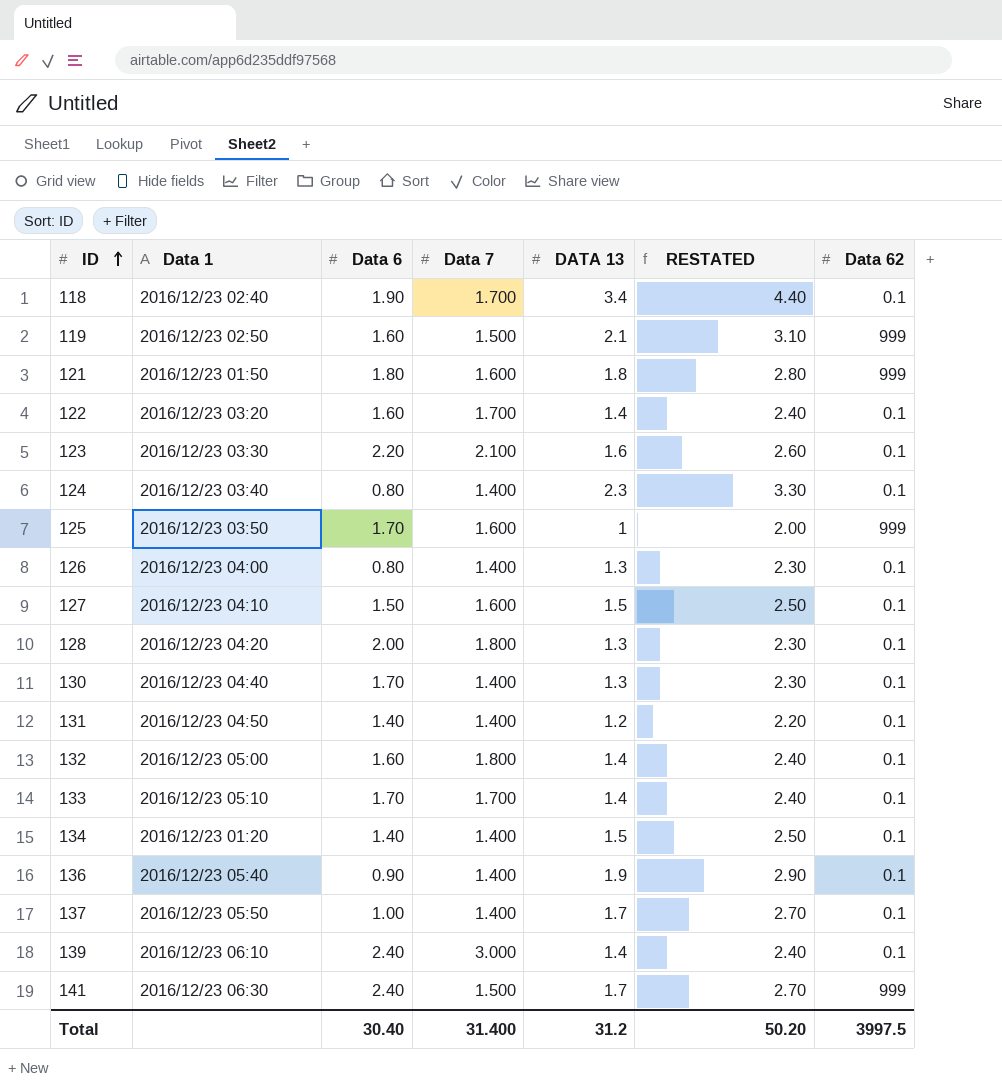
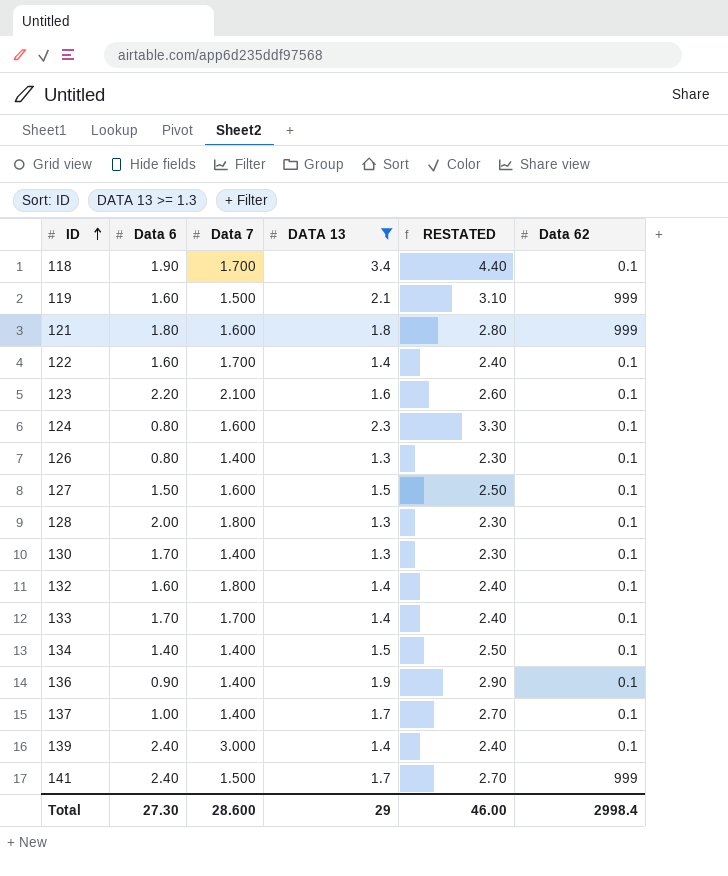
filter: none -> DATA 13 >= 1.3
column Data 1 | position: 2 -> none
124 | Data 7: 1.400 -> 1.600
Total | Data 6: 30.40 -> 27.30
Total | Data 7: 31.400 -> 28.600
Total | DATA 13: 31.2 -> 29
Total | RESTATED: 50.20 -> 46.00
Total | Data 62: 3997.5 -> 2998.4

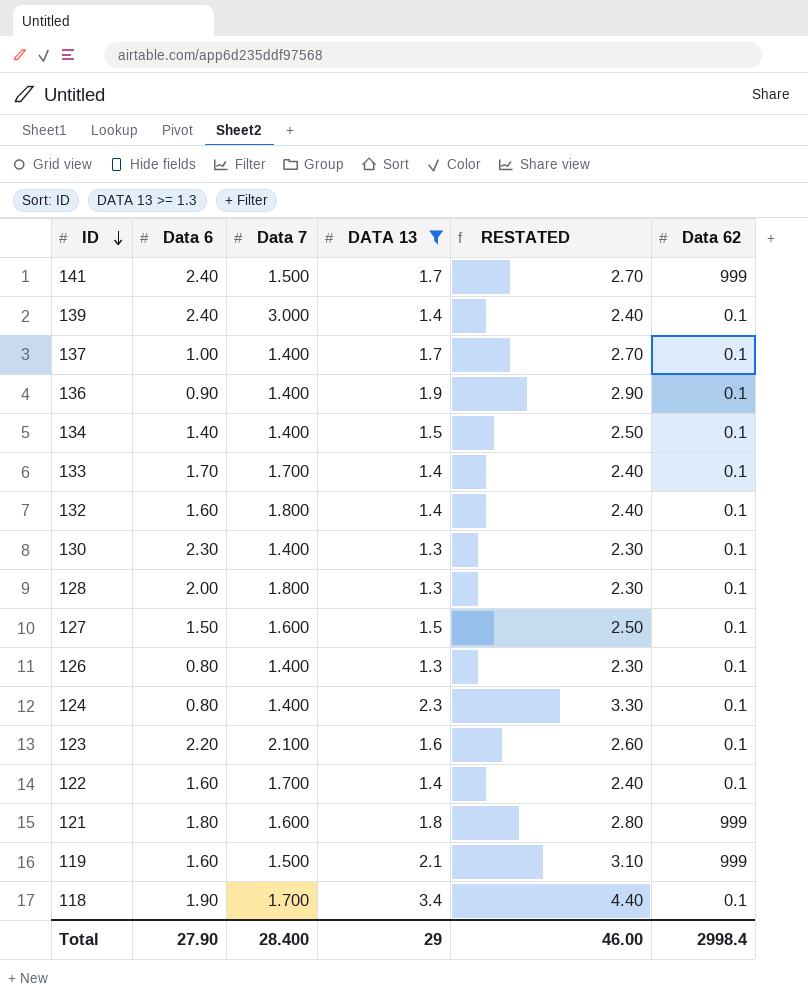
row order: ID ascending -> ID descending
130 | Data 6: 1.70 -> 2.30
124 | Data 7: 1.600 -> 1.400
Total | Data 6: 27.30 -> 27.90
Total | Data 7: 28.600 -> 28.400

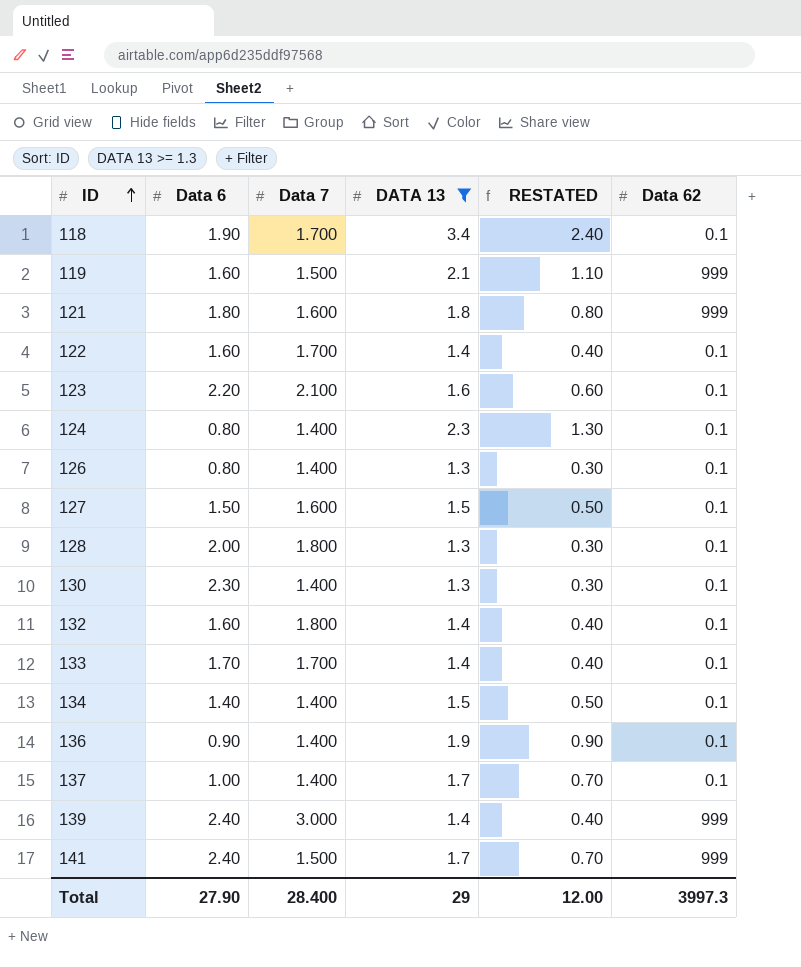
row order: ID descending -> ID ascending
column RESTATED | formula: [DATA 13] + 1 -> [DATA 13] - 1
139 | Data 62: 0.1 -> 999
Total | RESTATED: 46.00 -> 12.00
Total | Data 62: 2998.4 -> 3997.3

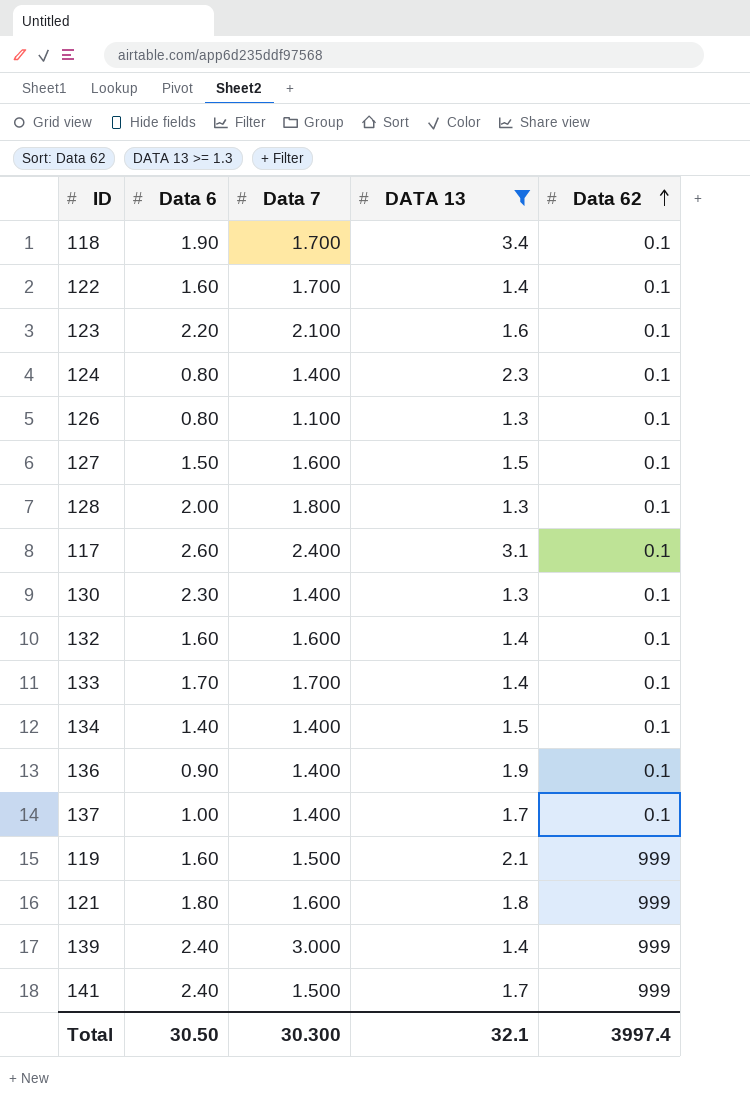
row order: ID ascending -> Data 62 ascending
column RESTATED | formula: [DATA 13] - 1 -> none
126 | Data 7: 1.400 -> 1.100
row 117: none -> 2.60 | 2.400 | 3.1 | 0.1
132 | Data 7: 1.800 -> 1.600
Total | Data 6: 27.90 -> 30.50
Total | Data 7: 28.400 -> 30.300
Total | DATA 13: 29 -> 32.1
Total | Data 62: 3997.3 -> 3997.4

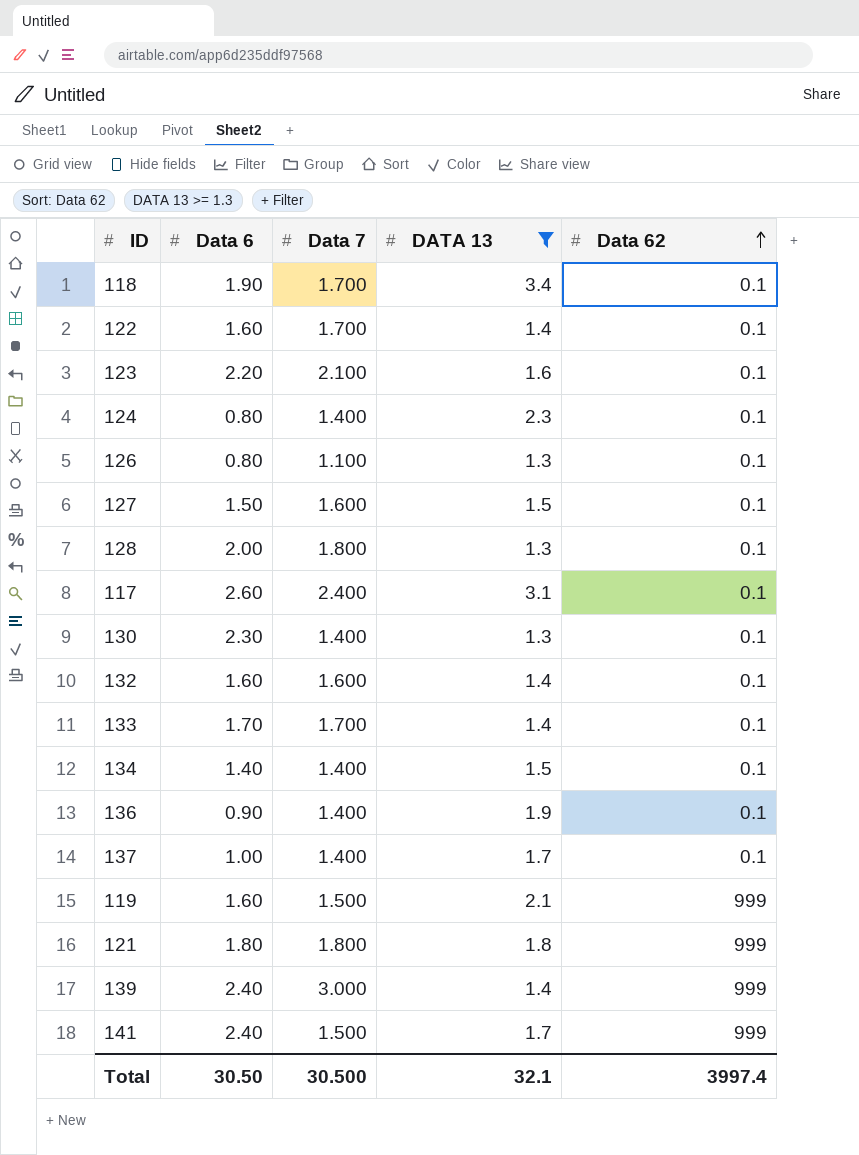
121 | Data 7: 1.600 -> 1.800
Total | Data 7: 30.300 -> 30.500

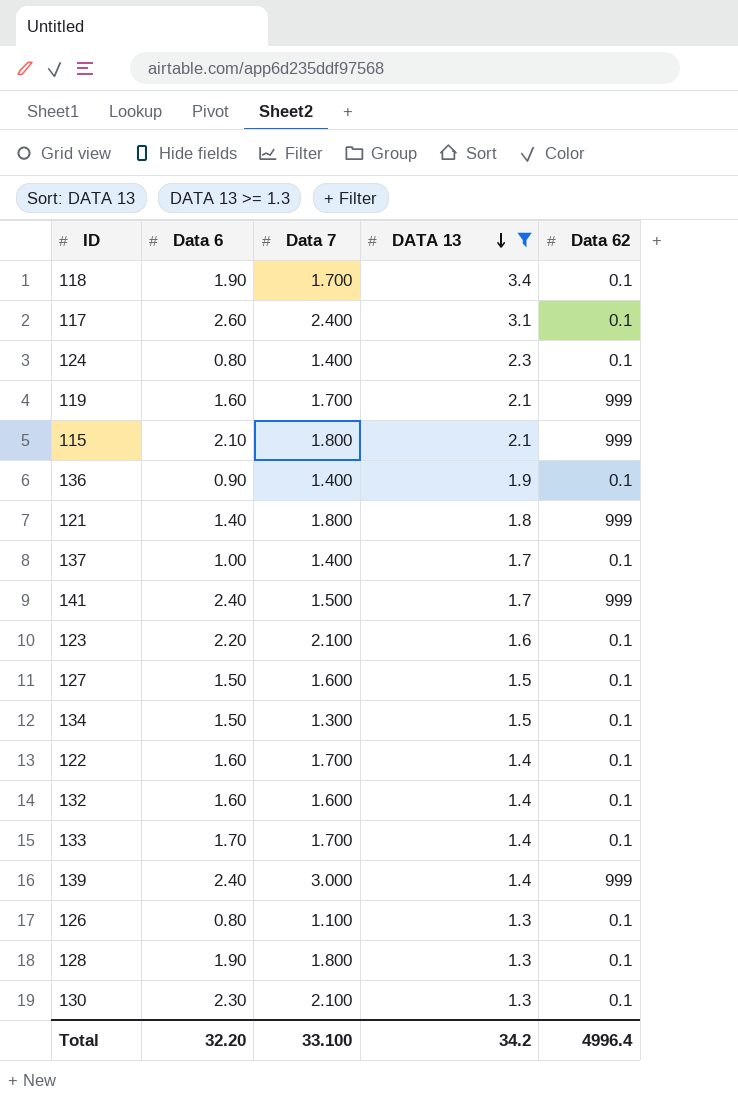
row order: Data 62 ascending -> DATA 13 descending
119 | Data 7: 1.500 -> 1.700
row 115: none -> 2.10 | 1.800 | 2.1 | 999
121 | Data 6: 1.80 -> 1.40
134 | Data 6: 1.40 -> 1.50
134 | Data 7: 1.400 -> 1.300
128 | Data 6: 2.00 -> 1.90
130 | Data 7: 1.400 -> 2.100
Total | Data 6: 30.50 -> 32.20
Total | Data 7: 30.500 -> 33.100
Total | DATA 13: 32.1 -> 34.2
Total | Data 62: 3997.4 -> 4996.4

